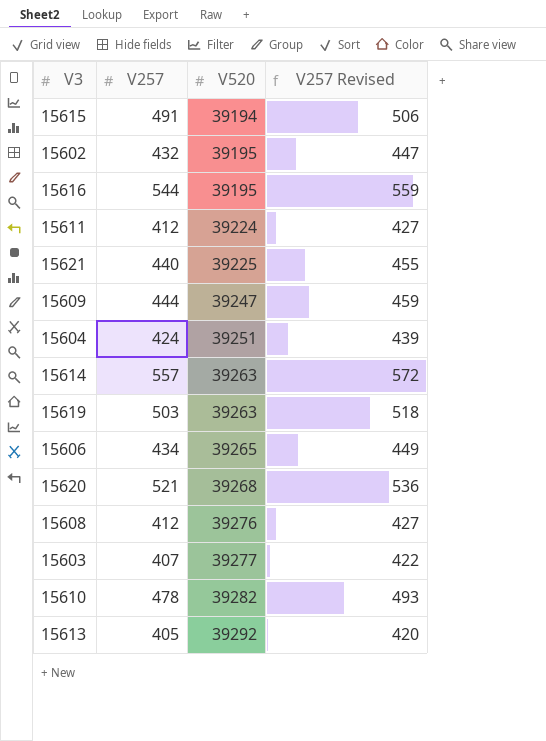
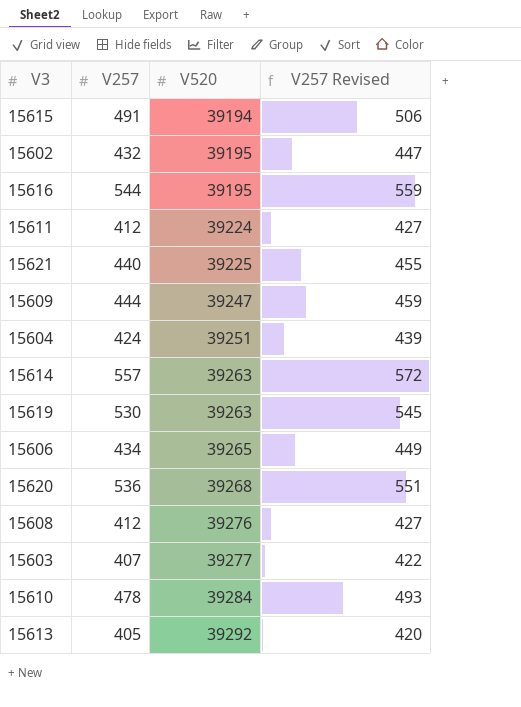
15619 | V257: 503 -> 530
15619 | V257 Revised: 518 -> 545
15620 | V257: 521 -> 536
15620 | V257 Revised: 536 -> 551
15610 | V520: 39282 -> 39284

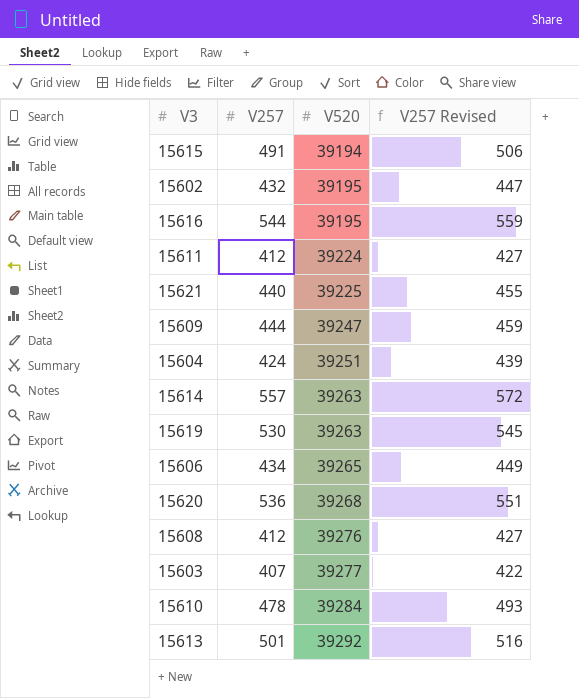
15613 | V257: 405 -> 501
15613 | V257 Revised: 420 -> 516

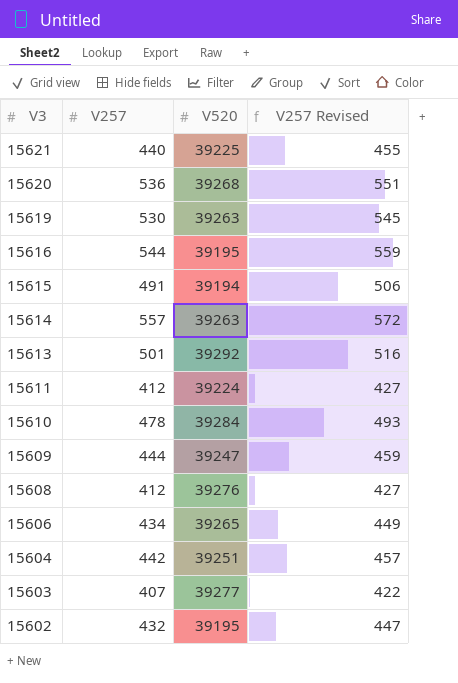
row order: V520 ascending -> V3 descending
15604 | V257: 424 -> 442
15604 | V257 Revised: 439 -> 457

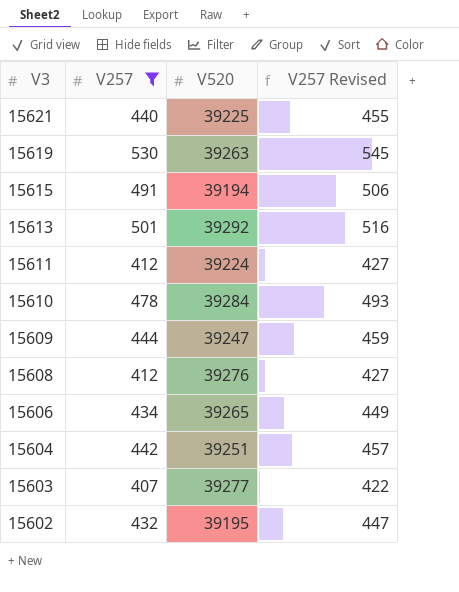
filter: none -> V257 <= 530

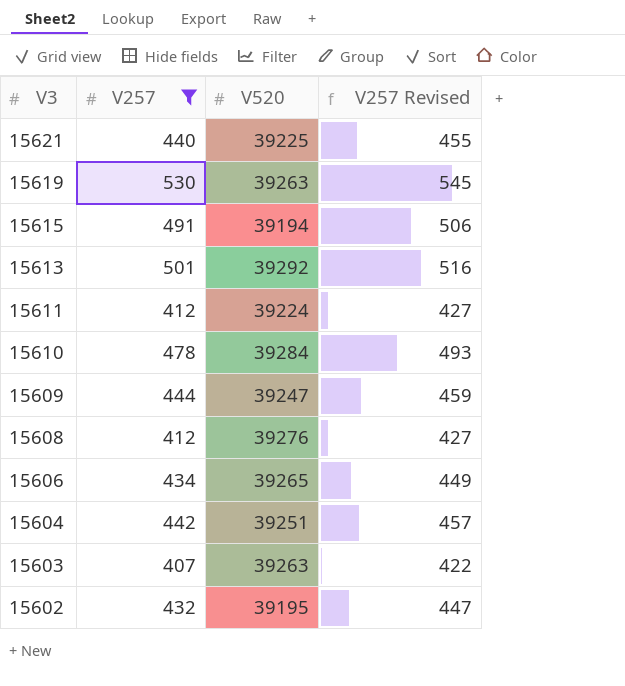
15603 | V520: 39277 -> 39263

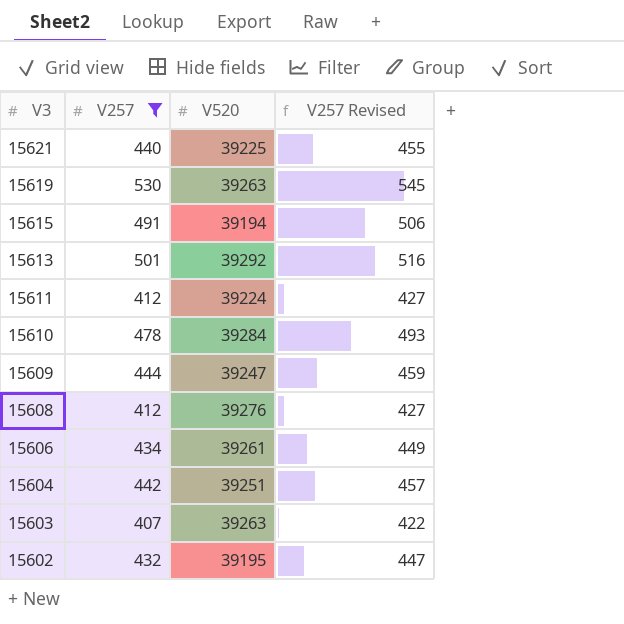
15606 | V520: 39265 -> 39261

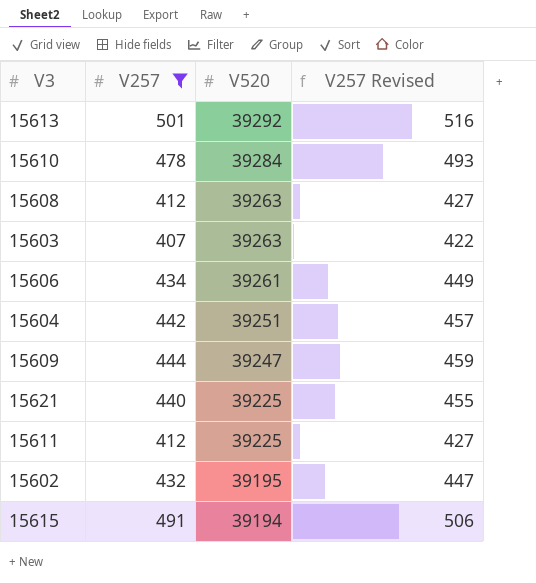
row order: V3 descending -> V520 descending
row 15619: 530 | 39263 | 545 -> none
15608 | V520: 39276 -> 39263
15611 | V520: 39224 -> 39225

